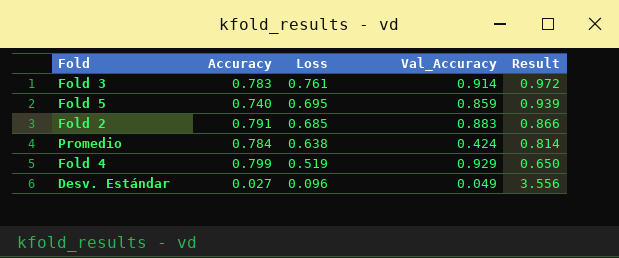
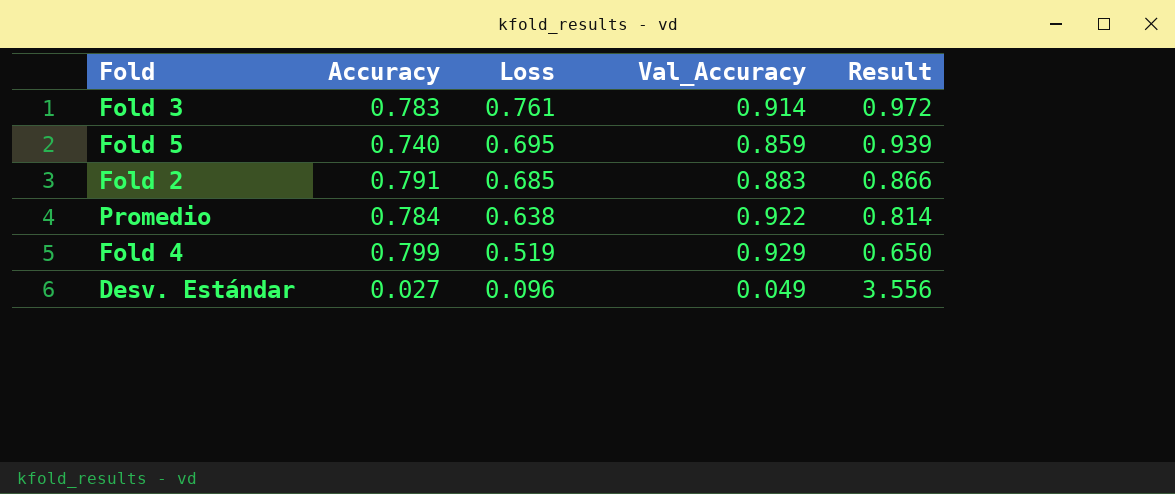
Promedio | Val_Accuracy: 0.424 -> 0.922

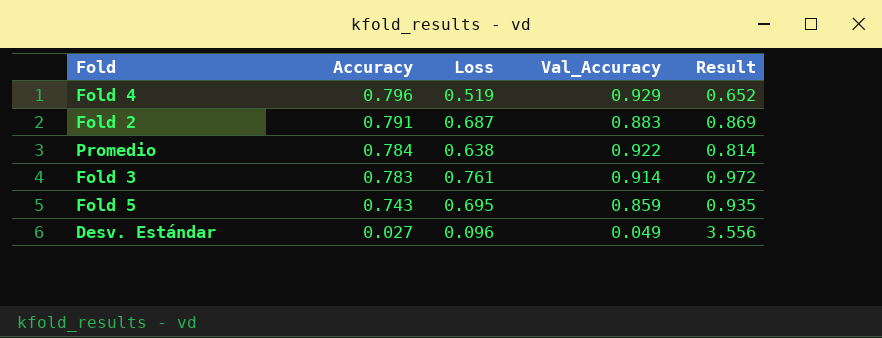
row order: Loss descending -> Accuracy descending
Fold 4 | Accuracy: 0.799 -> 0.796
Fold 4 | Result: 0.650 -> 0.652
Fold 2 | Loss: 0.685 -> 0.687
Fold 2 | Result: 0.866 -> 0.869
Fold 5 | Accuracy: 0.740 -> 0.743
Fold 5 | Result: 0.939 -> 0.935

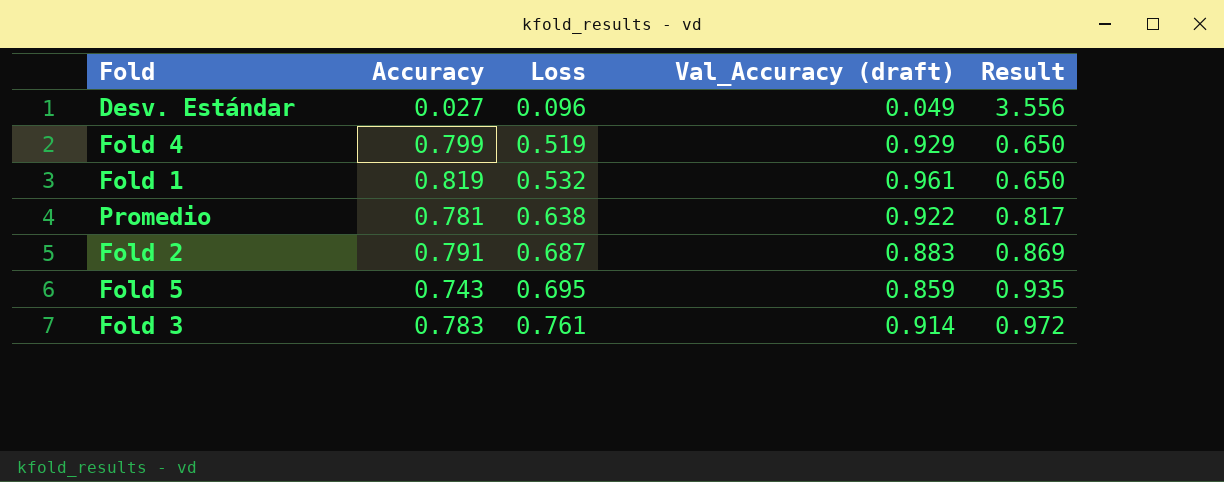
row order: Accuracy descending -> Loss ascending
column name: Val_Accuracy -> Val_Accuracy (draft)
Fold 4 | Accuracy: 0.796 -> 0.799
Fold 4 | Result: 0.652 -> 0.650
row Fold 1: none -> 0.819 | 0.532 | 0.961 | 0.650
Promedio | Accuracy: 0.784 -> 0.781
Promedio | Result: 0.814 -> 0.817

